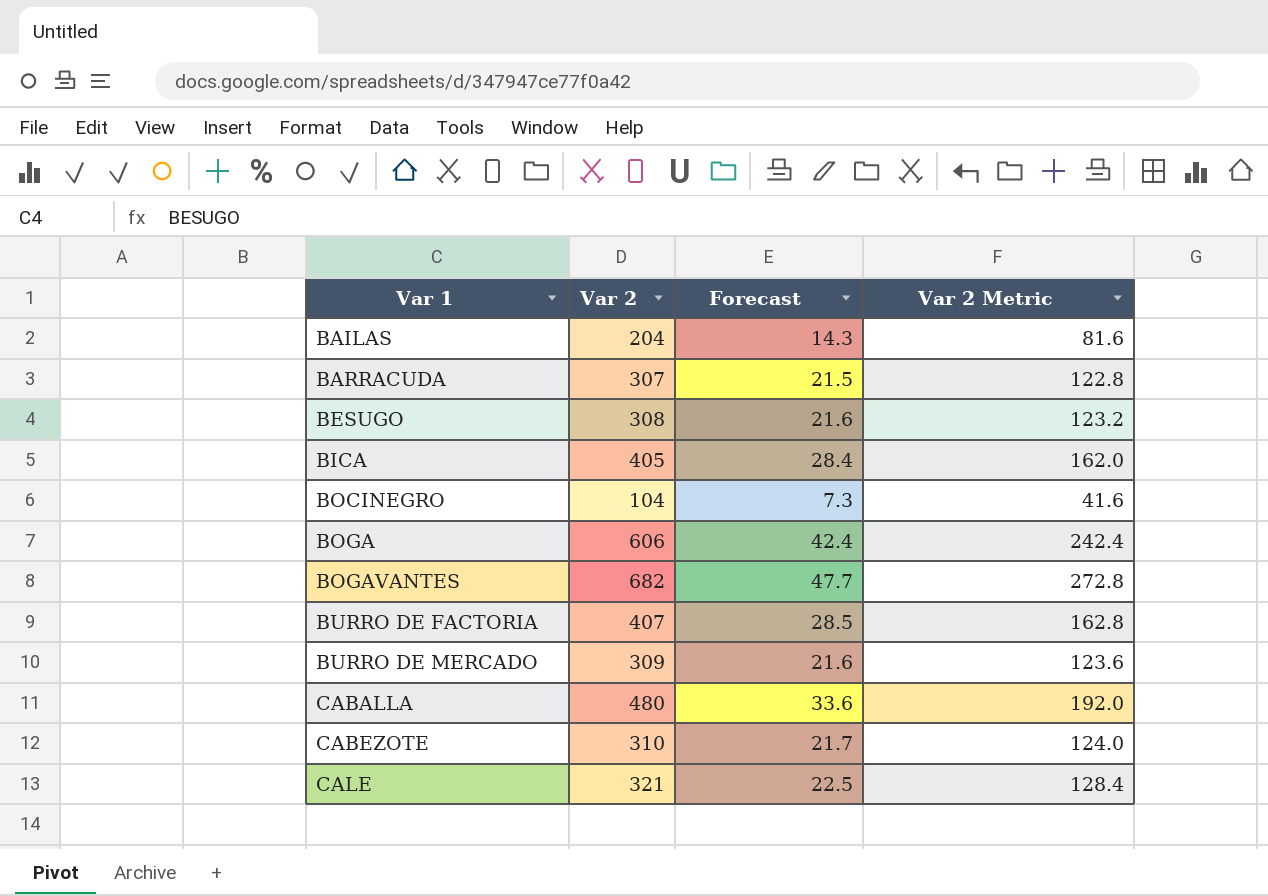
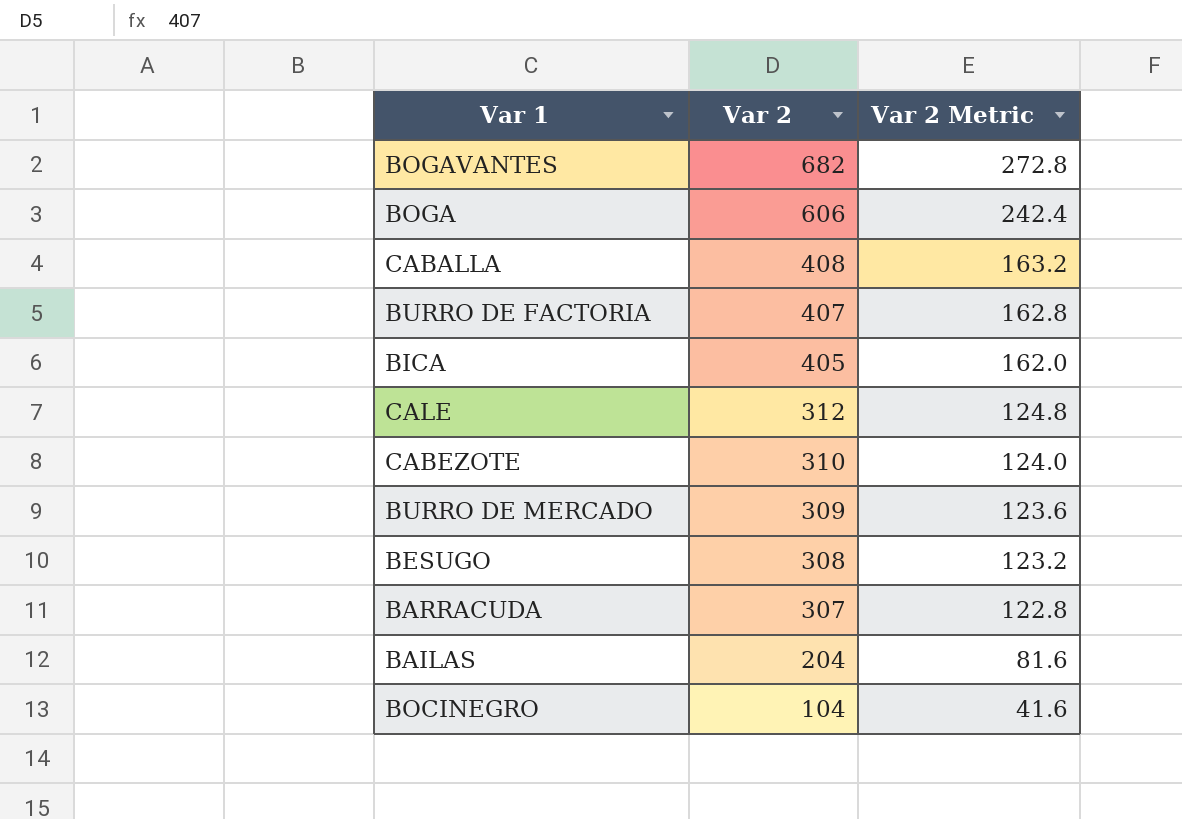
row order: Var 1 ascending -> Var 2 descending
column Forecast | formula: [Var 2] * 0.07 -> none
CABALLA | Var 2: 480 -> 408
CABALLA | Var 2 Metric: 192.0 -> 163.2
CALE | Var 2: 321 -> 312
CALE | Var 2 Metric: 128.4 -> 124.8

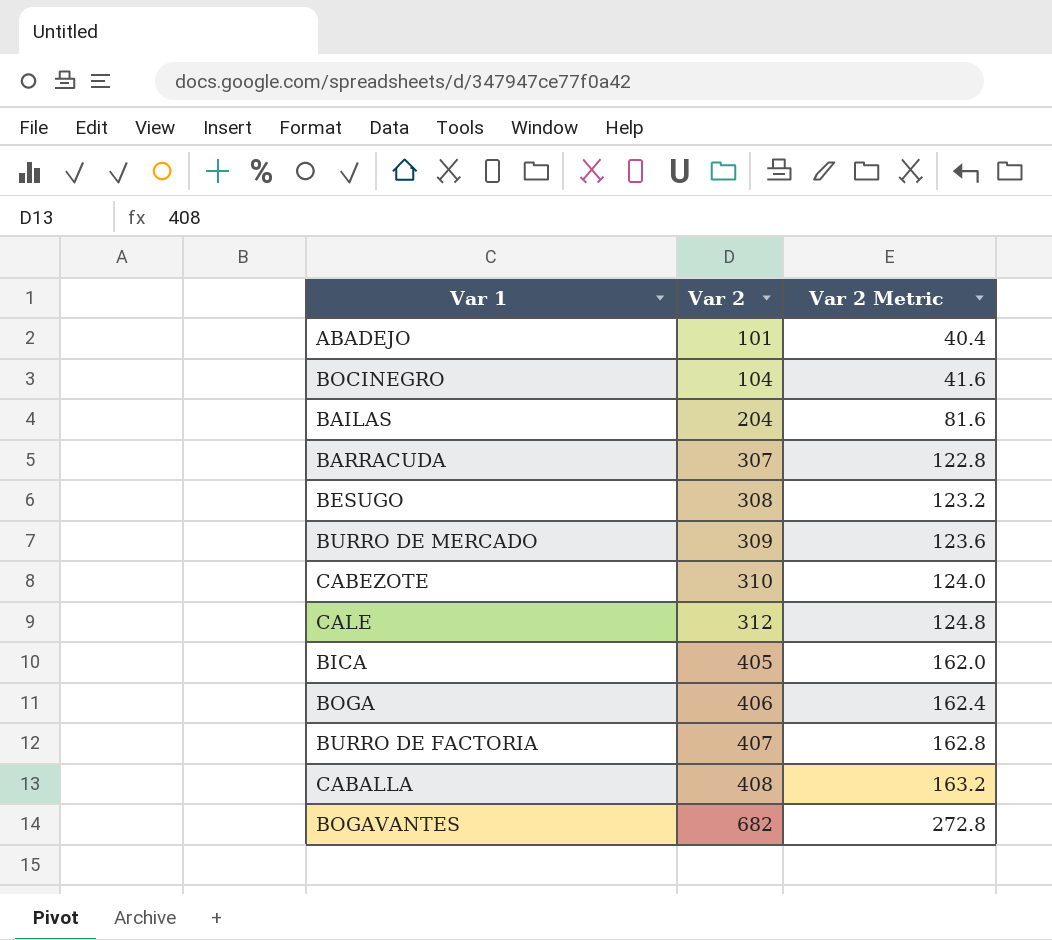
row order: Var 2 descending -> Var 2 ascending
row ABADEJO: none -> 101 | 40.4
BOGA | Var 2: 606 -> 406
BOGA | Var 2 Metric: 242.4 -> 162.4

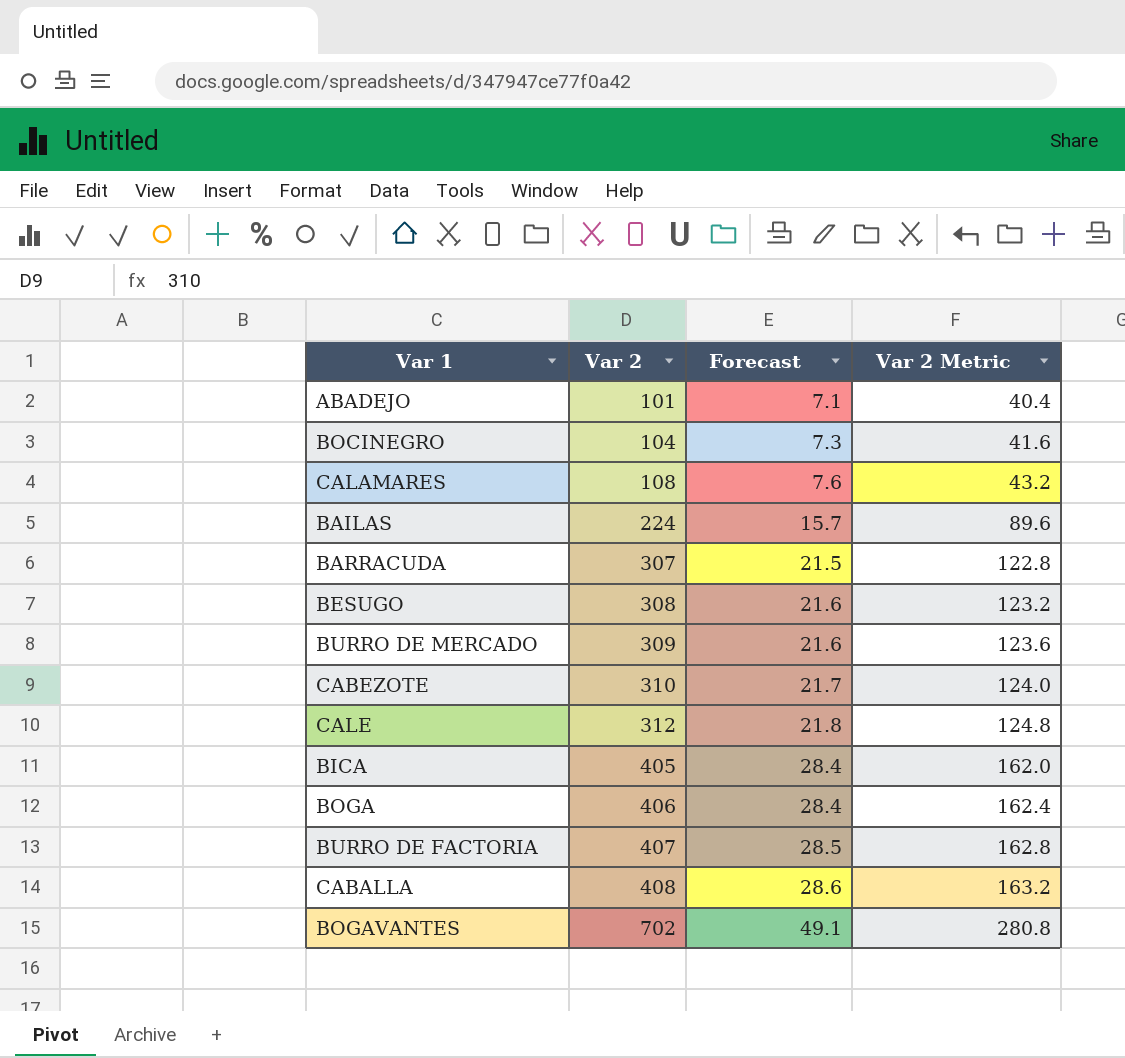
column Forecast | formula: none -> [Var 2] * 0.07
row CALAMARES: none -> 108 | 7.6 | 43.2
BAILAS | Var 2: 204 -> 224
BAILAS | Var 2 Metric: 81.6 -> 89.6
BOGAVANTES | Var 2: 682 -> 702
BOGAVANTES | Var 2 Metric: 272.8 -> 280.8

